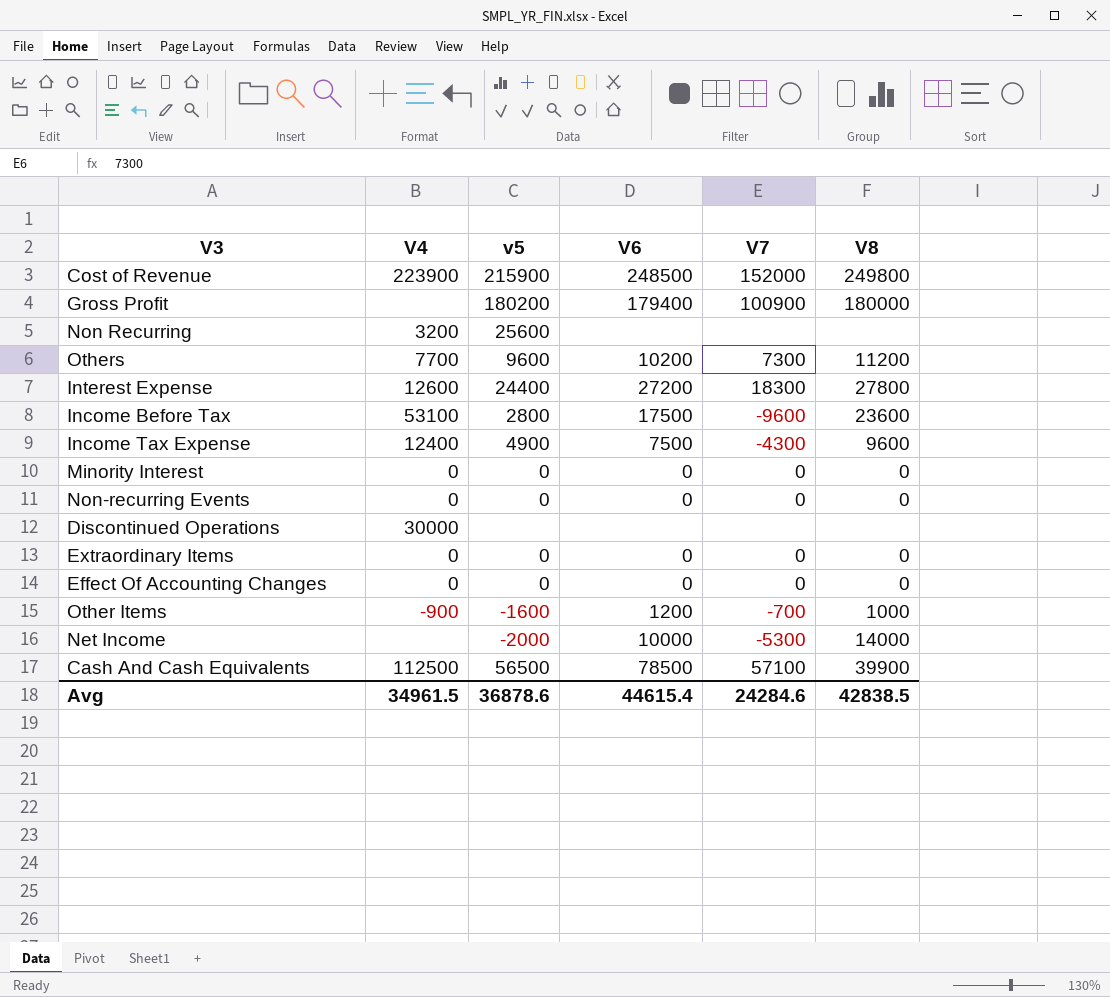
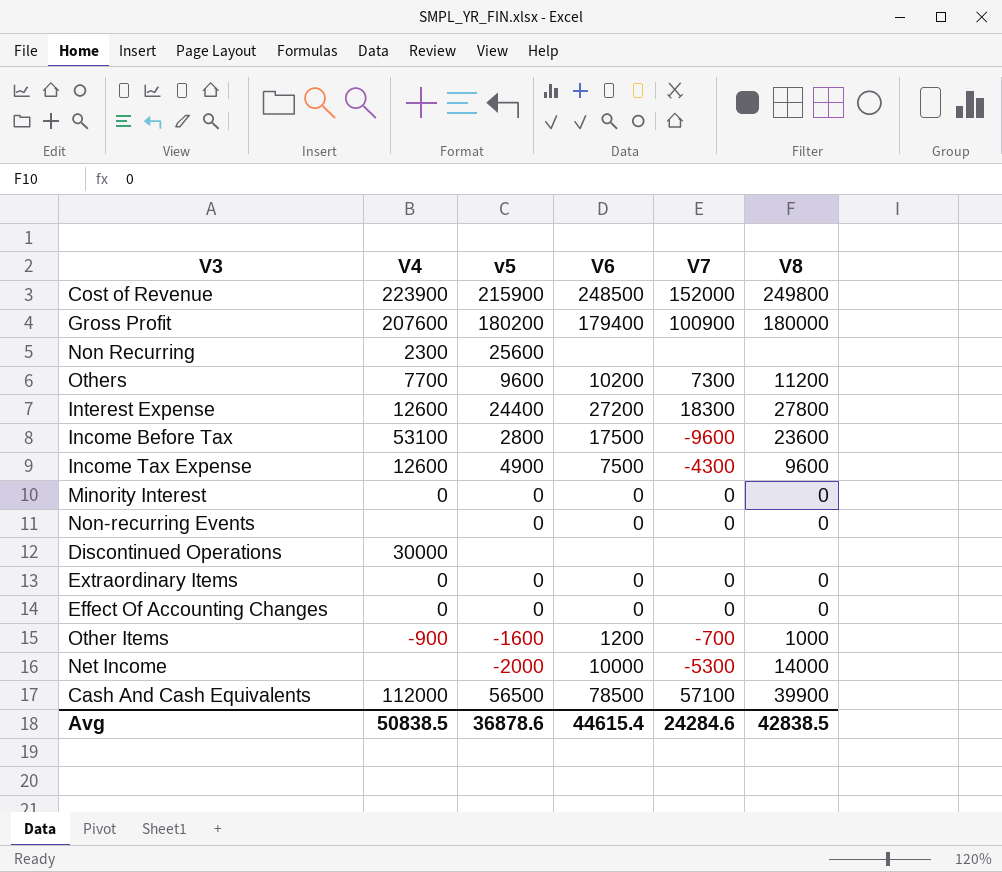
Gross Profit | V4: none -> 207600
Non Recurring | V4: 3200 -> 2300
Income Tax Expense | V4: 12400 -> 12600
Non-recurring Events | V4: 0 -> none
Cash And Cash Equivalents | V4: 112500 -> 112000
Avg | V4: 34961.5 -> 50838.5

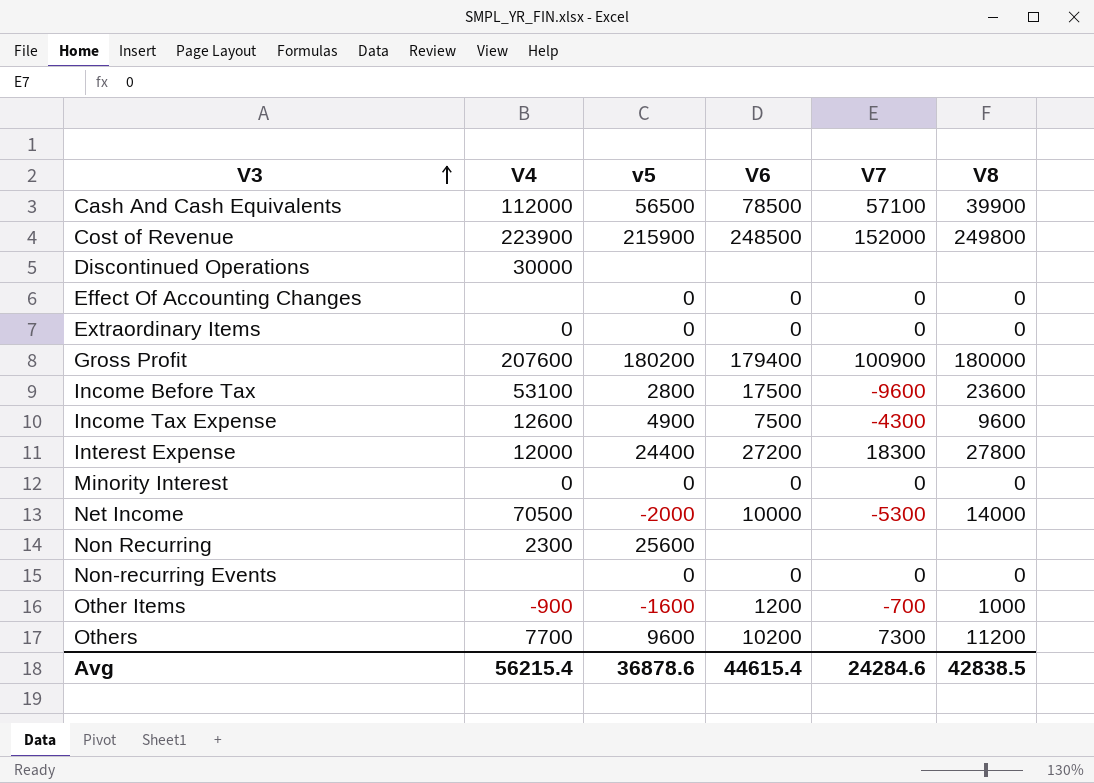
row order: none -> V3 ascending
Effect Of Accounting Changes | V4: 0 -> none
Interest Expense | V4: 12600 -> 12000
Net Income | V4: none -> 70500
Avg | V4: 50838.5 -> 56215.4

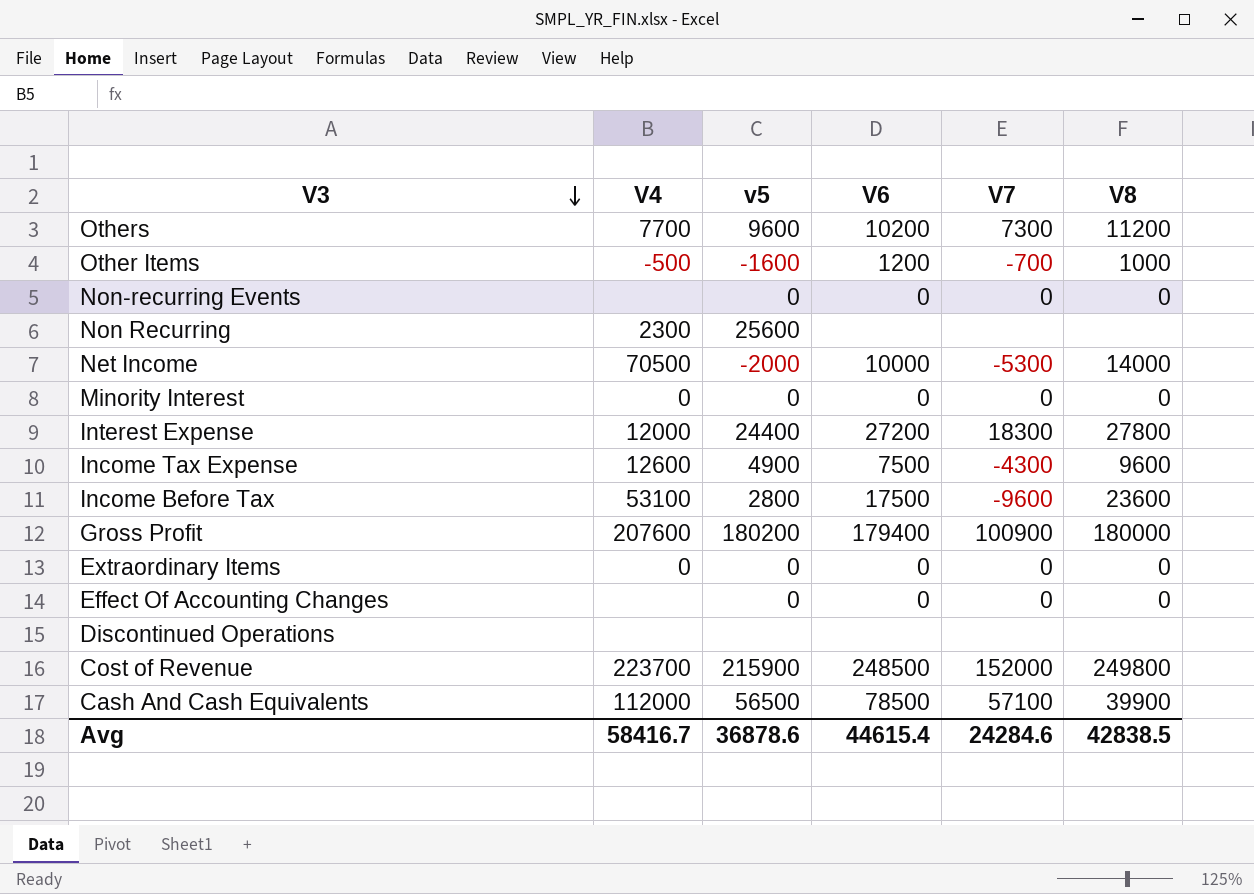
row order: V3 ascending -> V3 descending
Other Items | V4: -900 -> -500
Discontinued Operations | V4: 30000 -> none
Cost of Revenue | V4: 223900 -> 223700
Avg | V4: 56215.4 -> 58416.7

